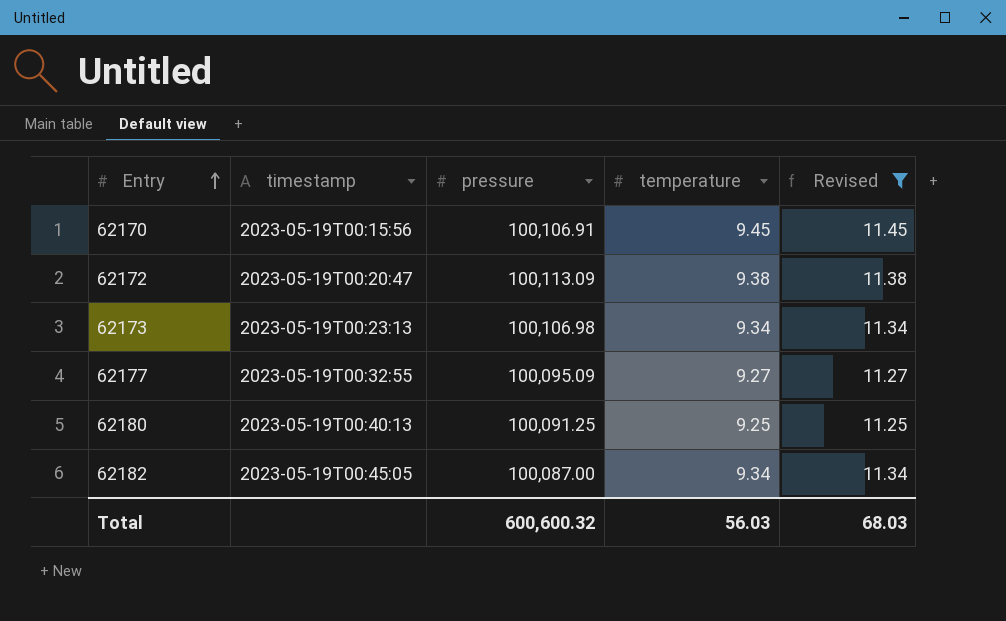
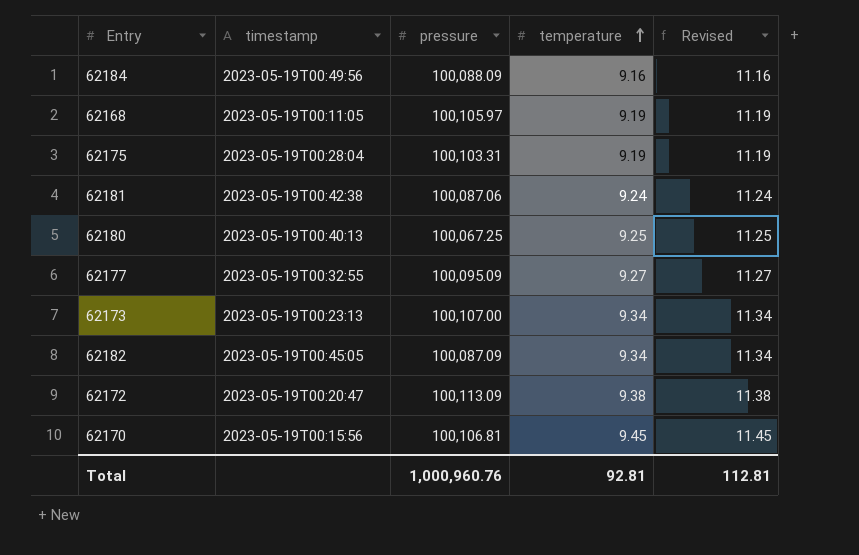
filter: Revised >= 11.25 -> none
row order: Entry ascending -> temperature ascending
62180 | pressure: 100,091.25 -> 100,067.25
62173 | pressure: 100,106.98 -> 100,107.00
62182 | pressure: 100,087.00 -> 100,087.09
62170 | pressure: 100,106.91 -> 100,106.81
Total | pressure: 600,600.32 -> 1,000,960.76
Total | temperature: 56.03 -> 92.81
Total | Revised: 68.03 -> 112.81

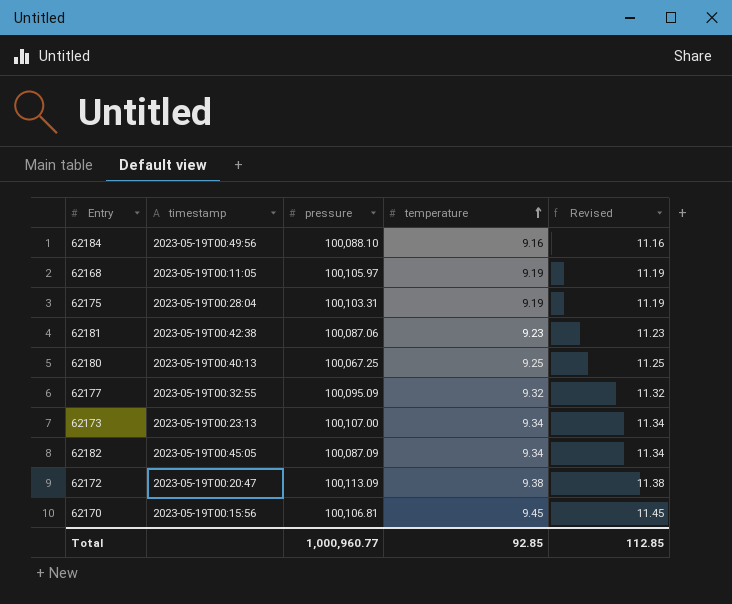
62184 | pressure: 100,088.09 -> 100,088.10
62181 | temperature: 9.24 -> 9.23
62181 | Revised: 11.24 -> 11.23
62177 | temperature: 9.27 -> 9.32
62177 | Revised: 11.27 -> 11.32
Total | pressure: 1,000,960.76 -> 1,000,960.77
Total | temperature: 92.81 -> 92.85
Total | Revised: 112.81 -> 112.85

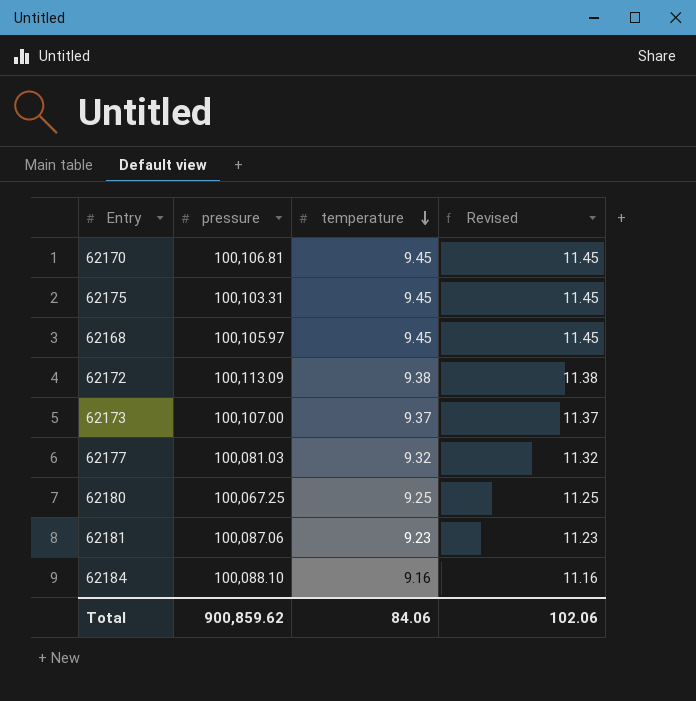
row order: temperature ascending -> temperature descending
column timestamp | position: 2 -> none
row 62182: 2023-05-19T00:45:05 | 100,087.09 | 9.34 | 11.34 -> none
62175 | temperature: 9.19 -> 9.45
62175 | Revised: 11.19 -> 11.45
62168 | temperature: 9.19 -> 9.45
62168 | Revised: 11.19 -> 11.45
62173 | temperature: 9.34 -> 9.37
62173 | Revised: 11.34 -> 11.37
62177 | pressure: 100,095.09 -> 100,081.03
Total | pressure: 1,000,960.77 -> 900,859.62
Total | temperature: 92.85 -> 84.06
Total | Revised: 112.85 -> 102.06

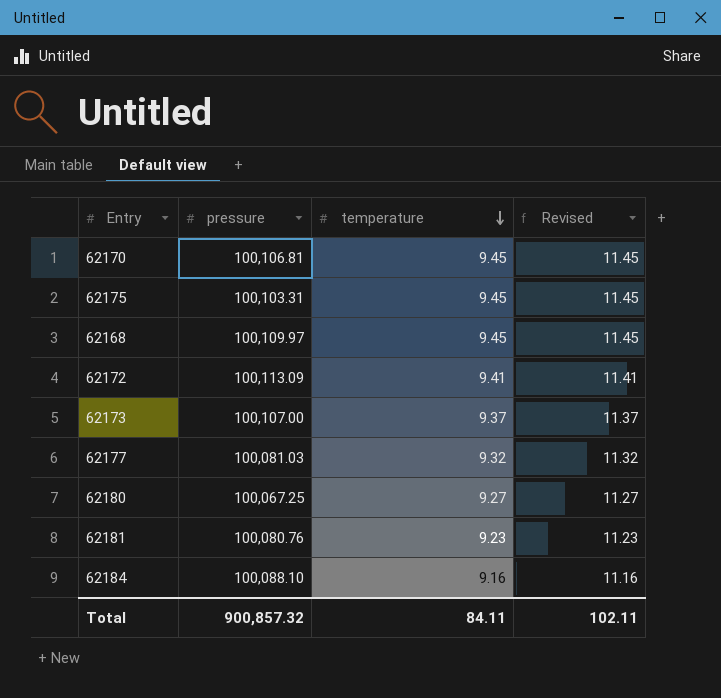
62168 | pressure: 100,105.97 -> 100,109.97
62172 | temperature: 9.38 -> 9.41
62172 | Revised: 11.38 -> 11.41
62180 | temperature: 9.25 -> 9.27
62180 | Revised: 11.25 -> 11.27
62181 | pressure: 100,087.06 -> 100,080.76
Total | pressure: 900,859.62 -> 900,857.32
Total | temperature: 84.06 -> 84.11
Total | Revised: 102.06 -> 102.11

